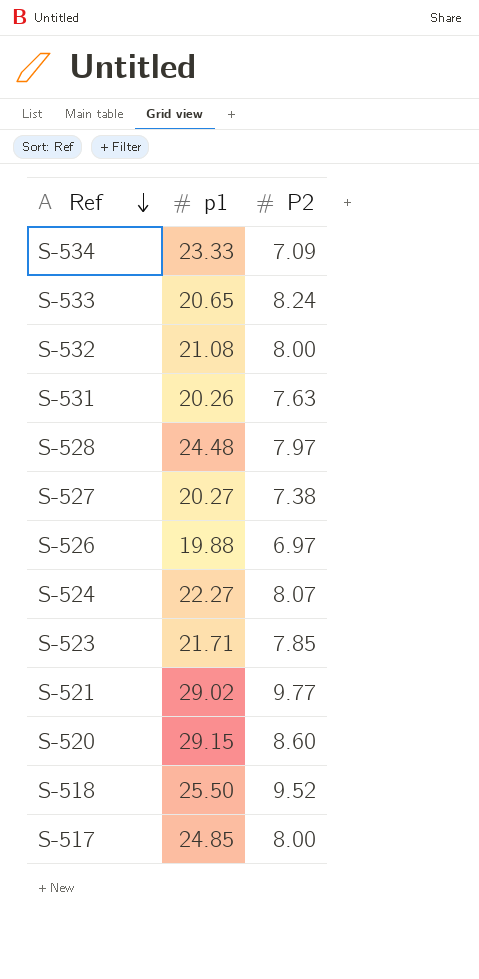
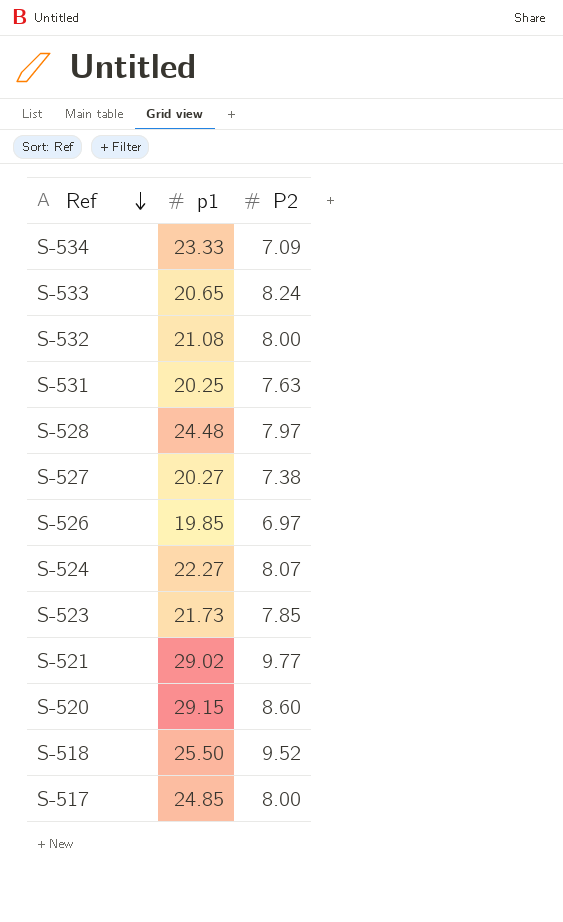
S-531 | p1: 20.26 -> 20.25
S-526 | p1: 19.88 -> 19.85
S-523 | p1: 21.71 -> 21.73

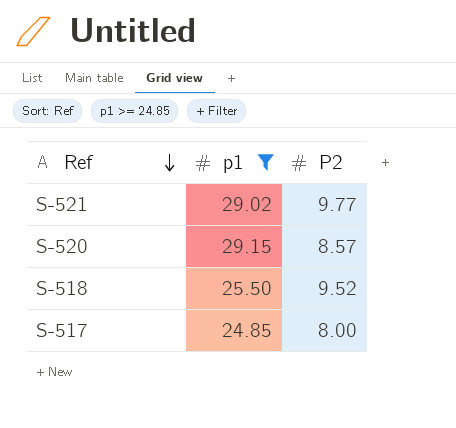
filter: none -> p1 >= 24.85
S-520 | P2: 8.60 -> 8.57

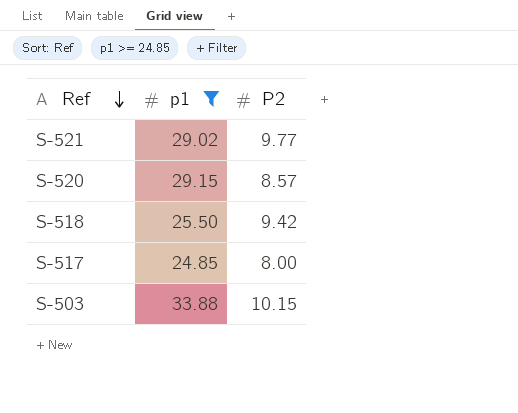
S-518 | P2: 9.52 -> 9.42
row S-503: none -> 33.88 | 10.15

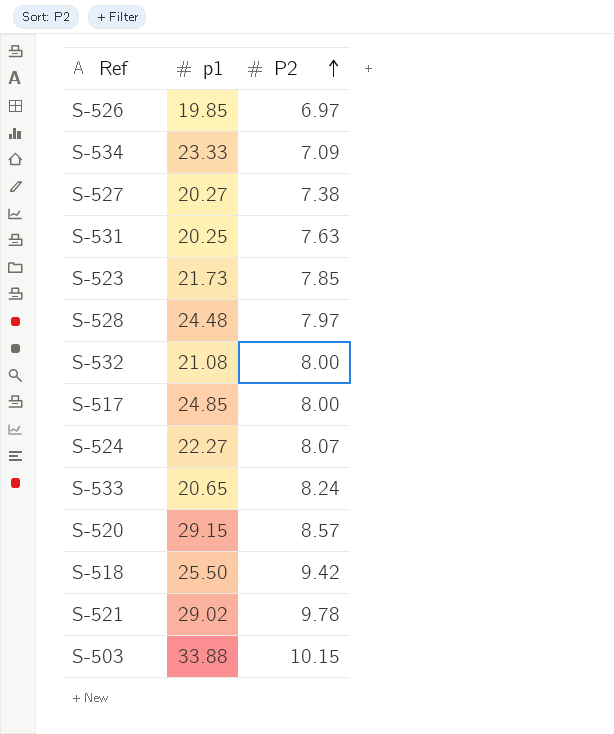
filter: p1 >= 24.85 -> none
row order: Ref descending -> P2 ascending
S-521 | P2: 9.77 -> 9.78

